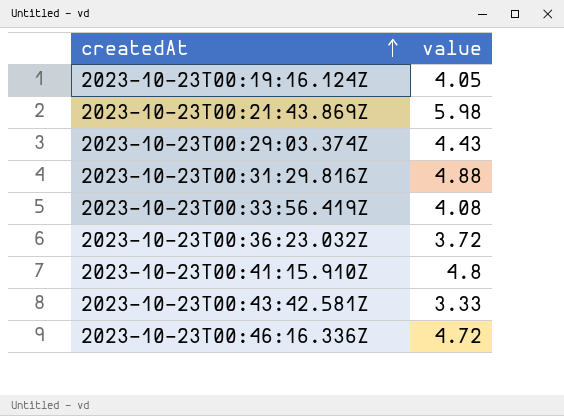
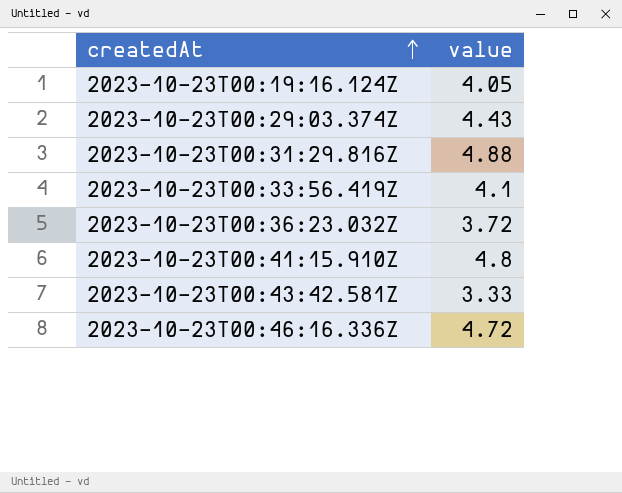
row 2023-10-23T00:21:43.869Z: 5.98 -> none
2023-10-23T00:33:56.419Z | value: 4.08 -> 4.1

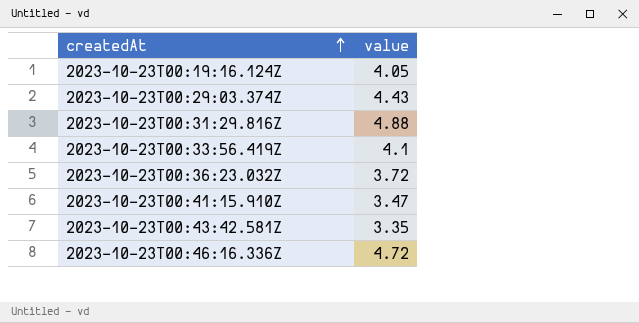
2023-10-23T00:41:15.910Z | value: 4.8 -> 3.47
2023-10-23T00:43:42.581Z | value: 3.33 -> 3.35

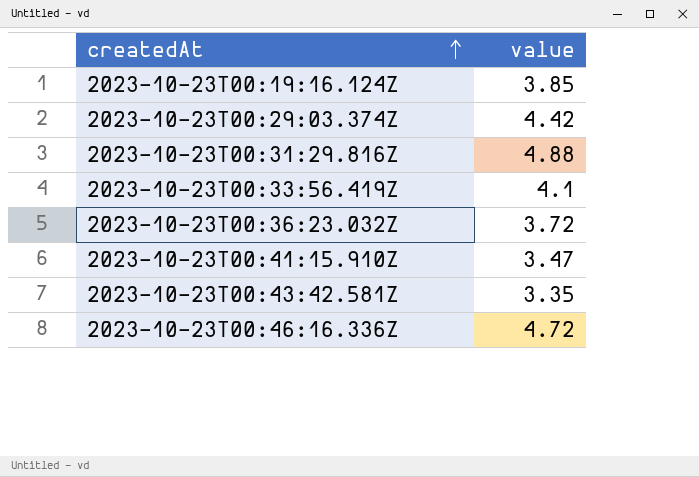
2023-10-23T00:19:16.124Z | value: 4.05 -> 3.85
2023-10-23T00:29:03.374Z | value: 4.43 -> 4.42

